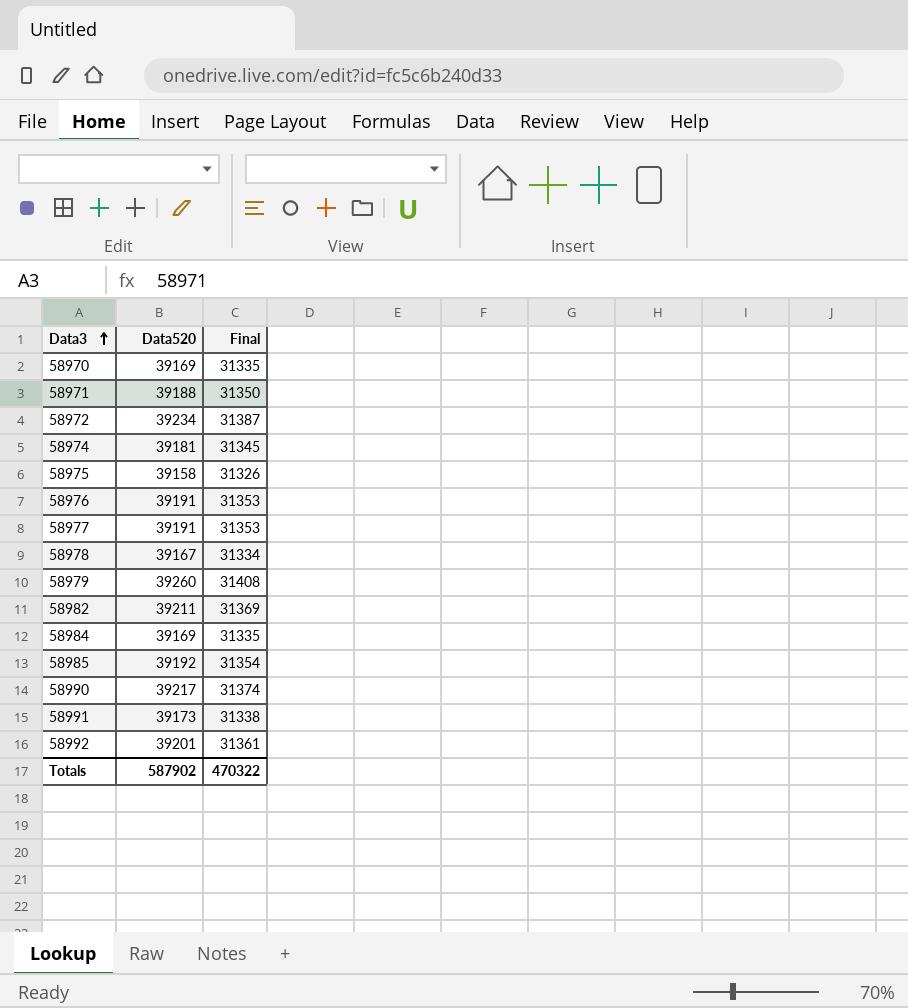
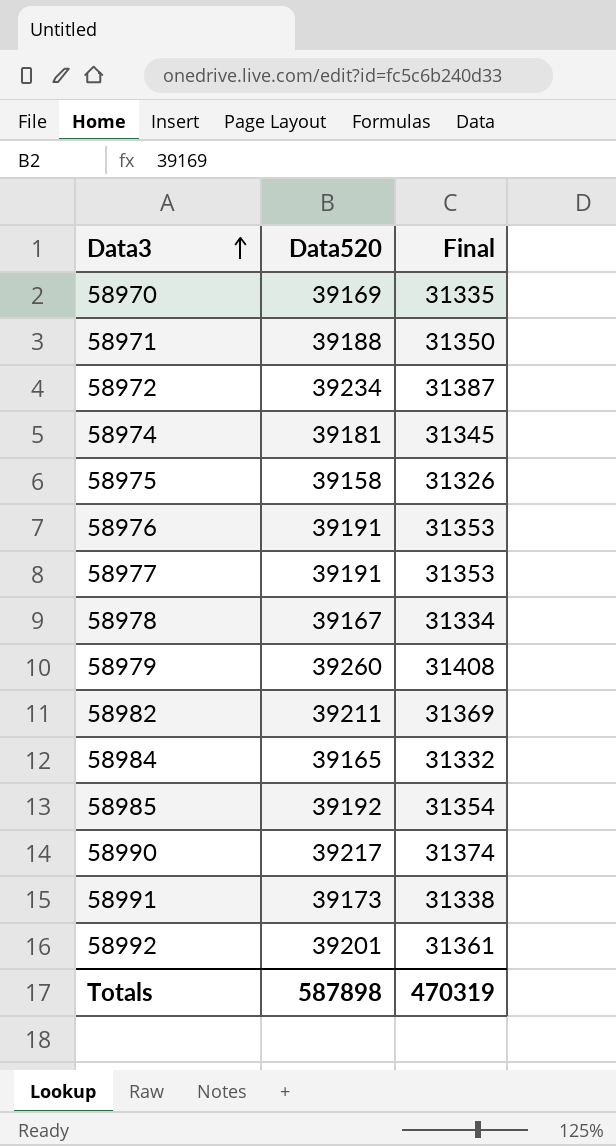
58984 | Data520: 39169 -> 39165
58984 | Final: 31335 -> 31332
Totals | Data520: 587902 -> 587898
Totals | Final: 470322 -> 470319

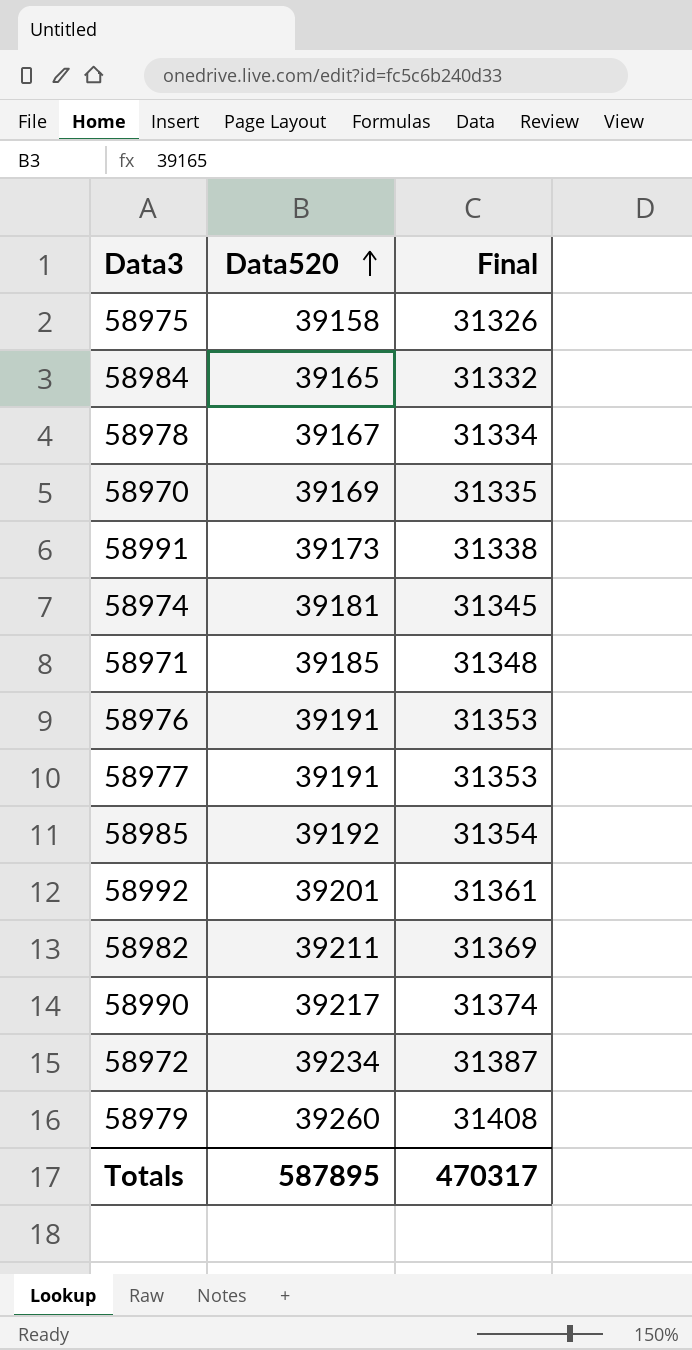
row order: Data3 ascending -> Data520 ascending
58971 | Data520: 39188 -> 39185
58971 | Final: 31350 -> 31348
Totals | Data520: 587898 -> 587895
Totals | Final: 470319 -> 470317

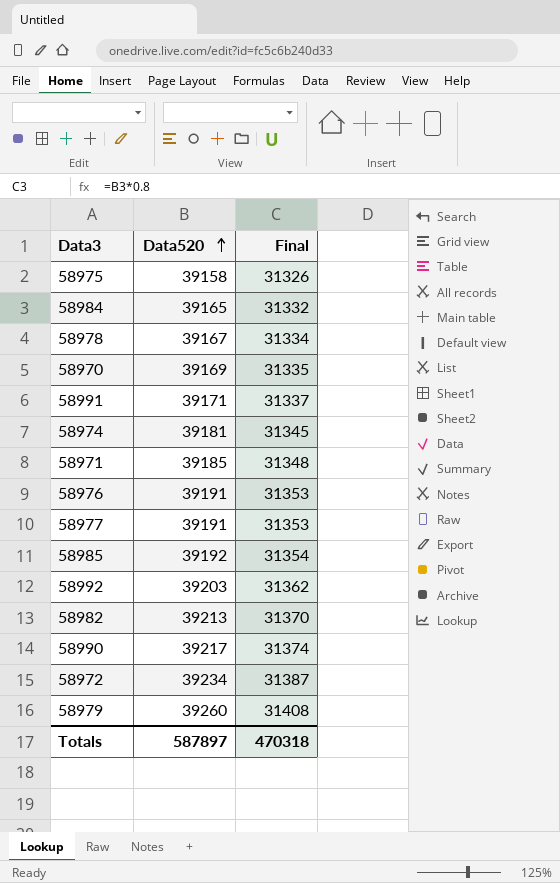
58991 | Data520: 39173 -> 39171
58991 | Final: 31338 -> 31337
58992 | Data520: 39201 -> 39203
58992 | Final: 31361 -> 31362
58982 | Data520: 39211 -> 39213
58982 | Final: 31369 -> 31370
Totals | Data520: 587895 -> 587897
Totals | Final: 470317 -> 470318

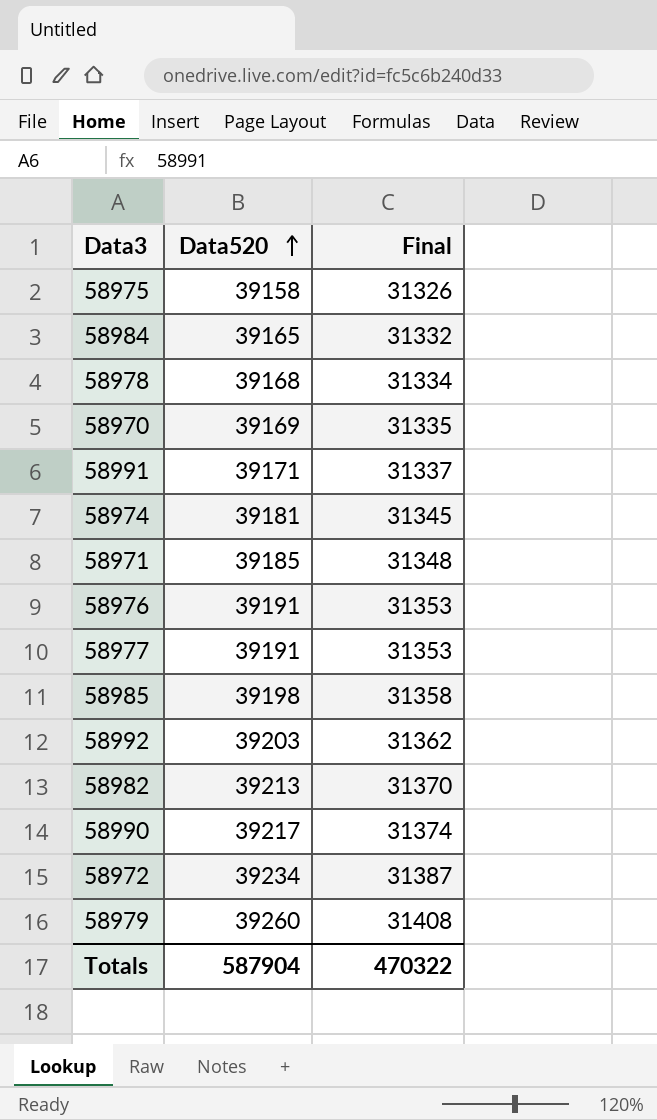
58978 | Data520: 39167 -> 39168
58985 | Data520: 39192 -> 39198
58985 | Final: 31354 -> 31358
Totals | Data520: 587897 -> 587904
Totals | Final: 470318 -> 470322

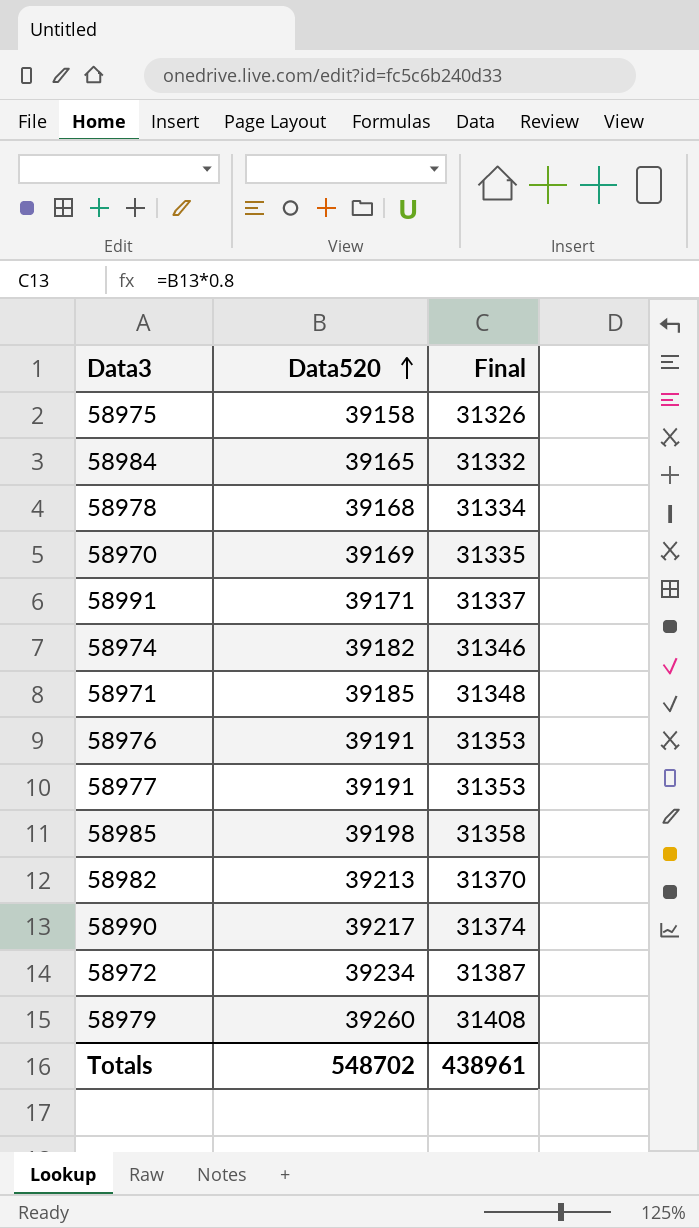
row 58992: 39203 | 31362 -> none
58974 | Data520: 39181 -> 39182
58974 | Final: 31345 -> 31346
Totals | Data520: 587904 -> 548702
Totals | Final: 470322 -> 438961

